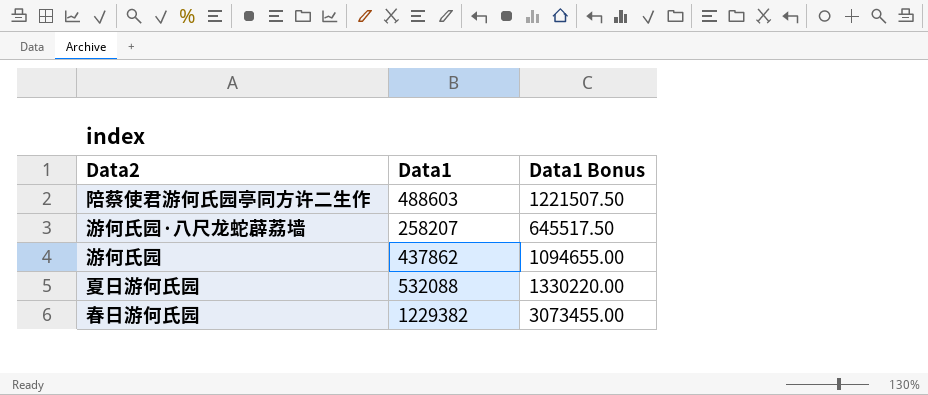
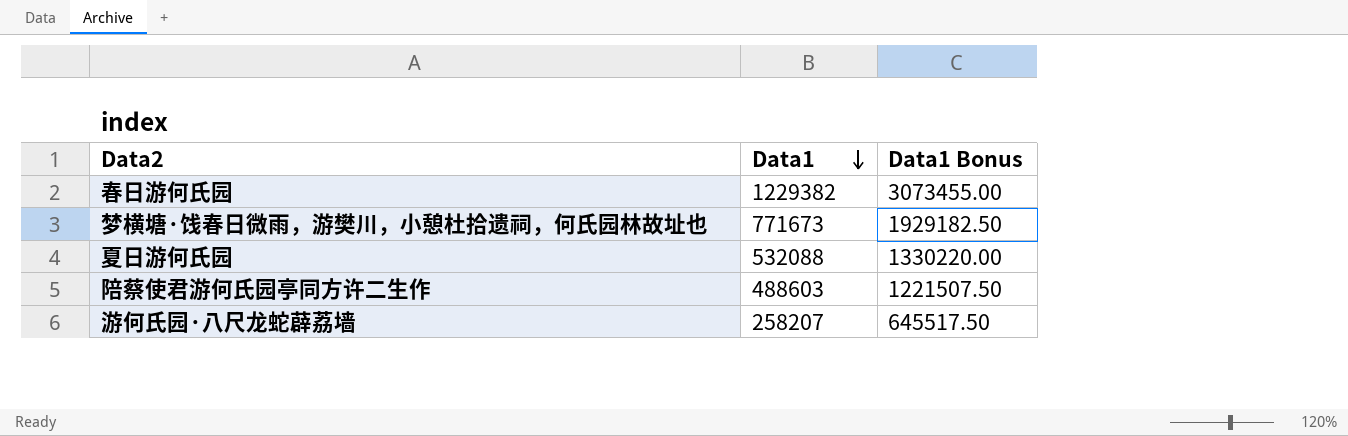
row order: none -> Data1 descending
row 游何氏园: 437862 | 1094655.00 -> none
row 梦横塘·饯春日微雨，游樊川，小憩杜拾遗祠，何氏园林故址也: none -> 771673 | 1929182.50

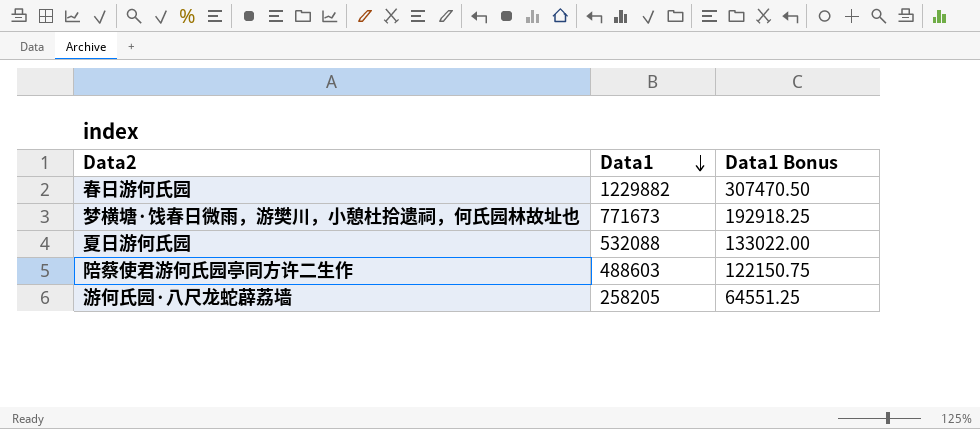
column Data1 Bonus | formula: [Data1] * 2.5 -> [Data1] * 0.25
春日游何氏园 | Data1: 1229382 -> 1229882
游何氏园·八尺龙蛇薜荔墙 | Data1: 258207 -> 258205

